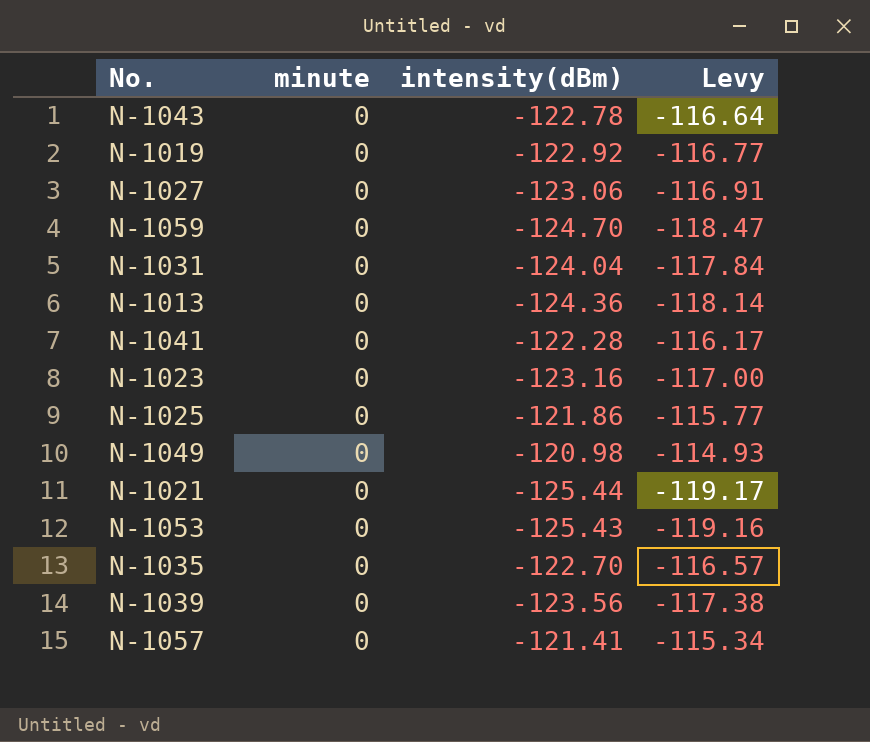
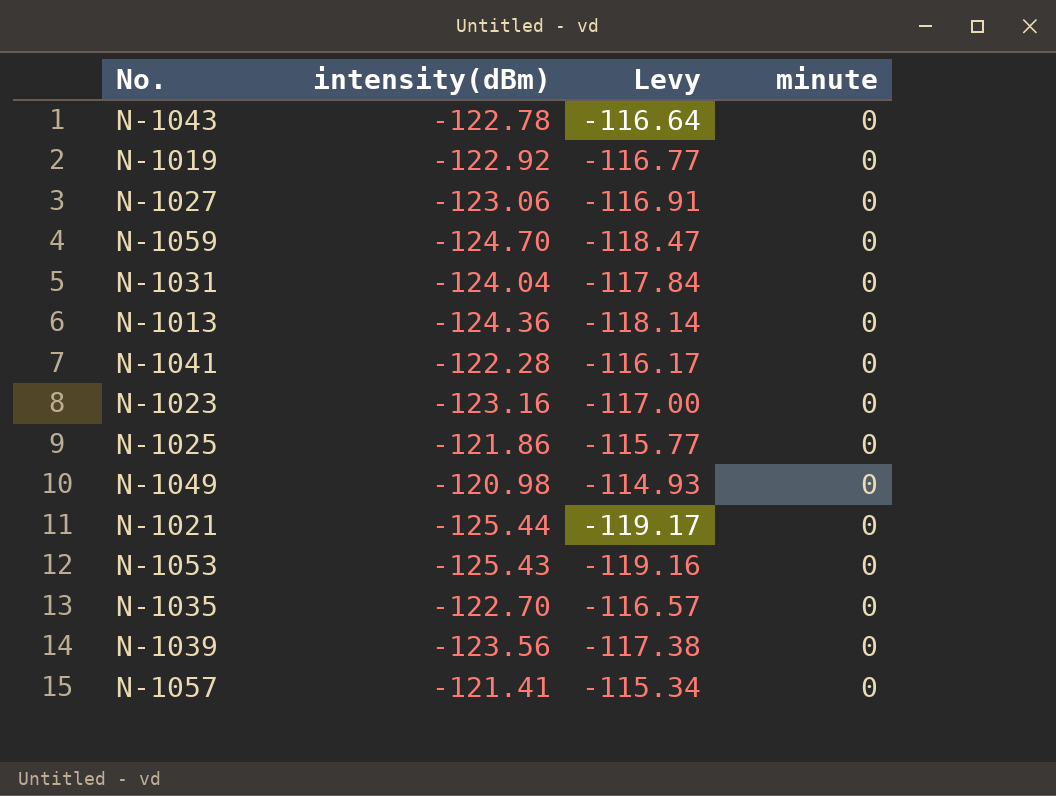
column minute | position: 2 -> 4

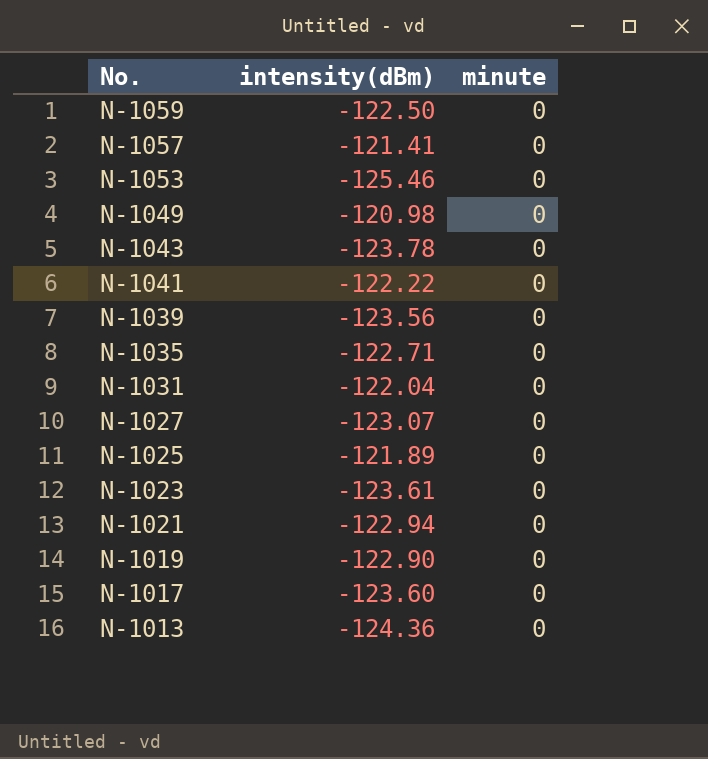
row order: none -> No. descending
column Levy | formula: [intensity(dBm)] * 0.95 -> none
N-1059 | intensity(dBm): -124.70 -> -122.50
N-1053 | intensity(dBm): -125.43 -> -125.46
N-1043 | intensity(dBm): -122.78 -> -123.78
N-1041 | intensity(dBm): -122.28 -> -122.22
N-1035 | intensity(dBm): -122.70 -> -122.71
N-1031 | intensity(dBm): -124.04 -> -122.04
N-1027 | intensity(dBm): -123.06 -> -123.07
N-1025 | intensity(dBm): -121.86 -> -121.89
N-1023 | intensity(dBm): -123.16 -> -123.61
N-1021 | intensity(dBm): -125.44 -> -122.94
N-1019 | intensity(dBm): -122.92 -> -122.90
row N-1017: none -> -123.60 | 0

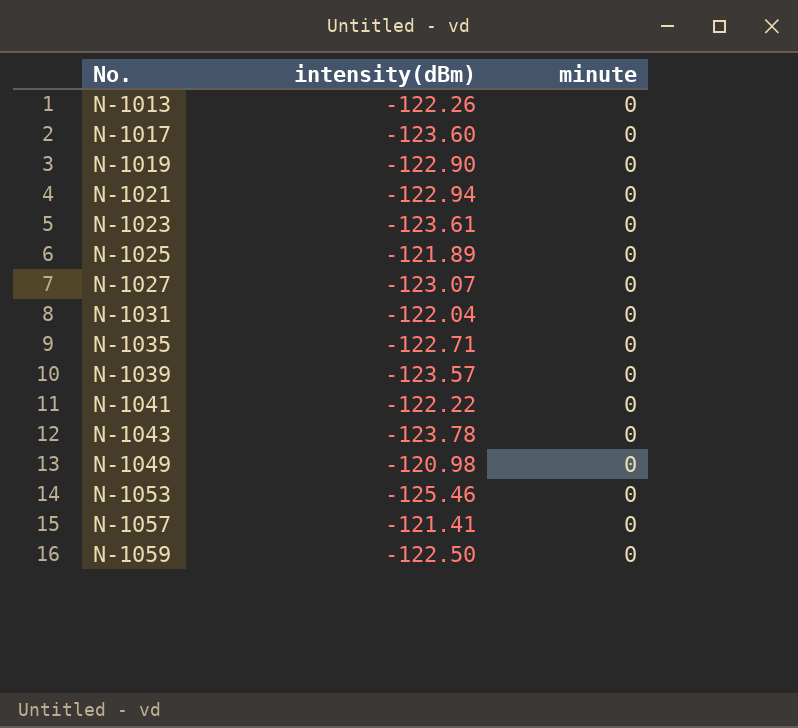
row order: No. descending -> No. ascending
N-1013 | intensity(dBm): -124.36 -> -122.26
N-1039 | intensity(dBm): -123.56 -> -123.57

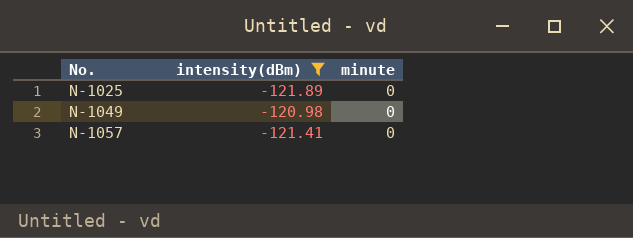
filter: none -> intensity(dBm) >= -121.89

